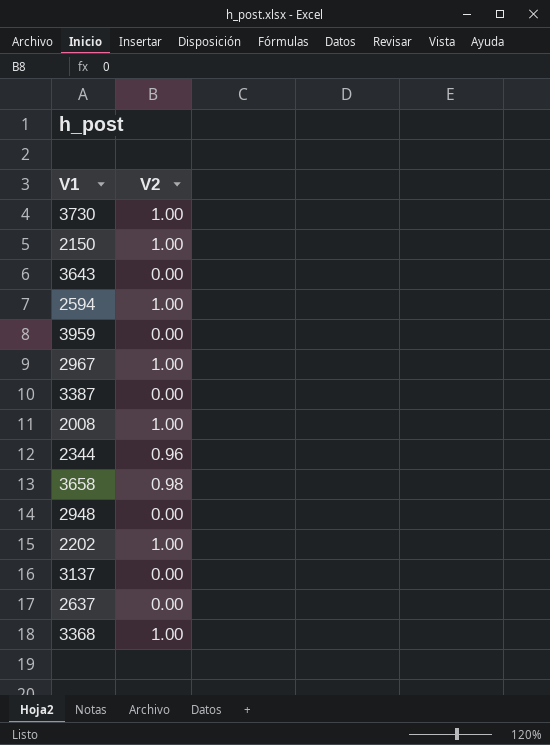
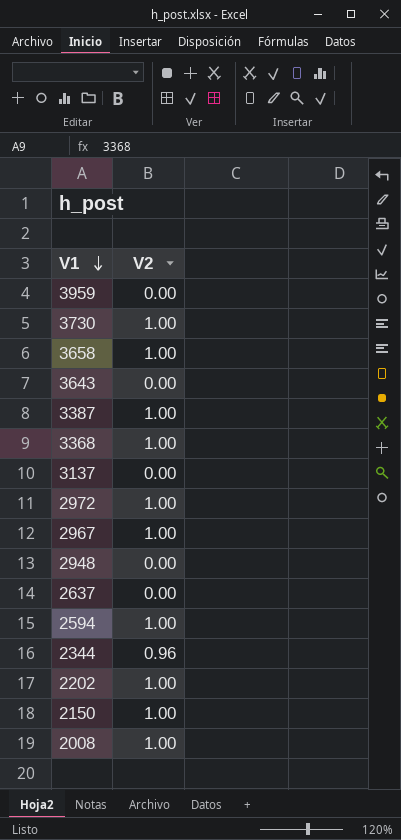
row order: none -> V1 descending
3658 | V2: 0.98 -> 1.00
3387 | V2: 0.00 -> 1.00
row 2972: none -> 1.00

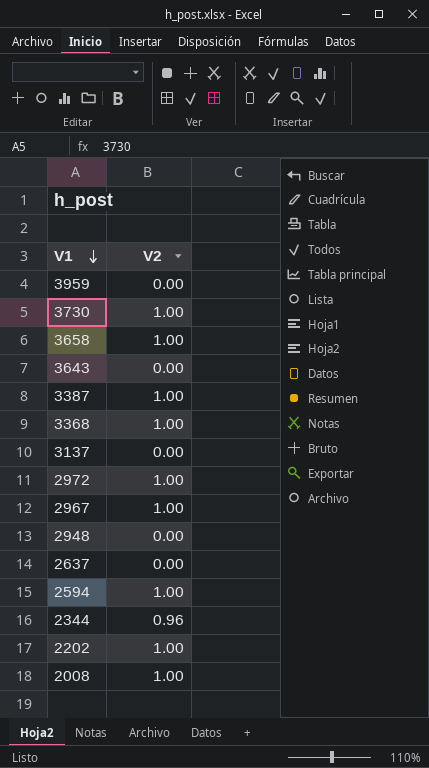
row 2150: 1.00 -> none

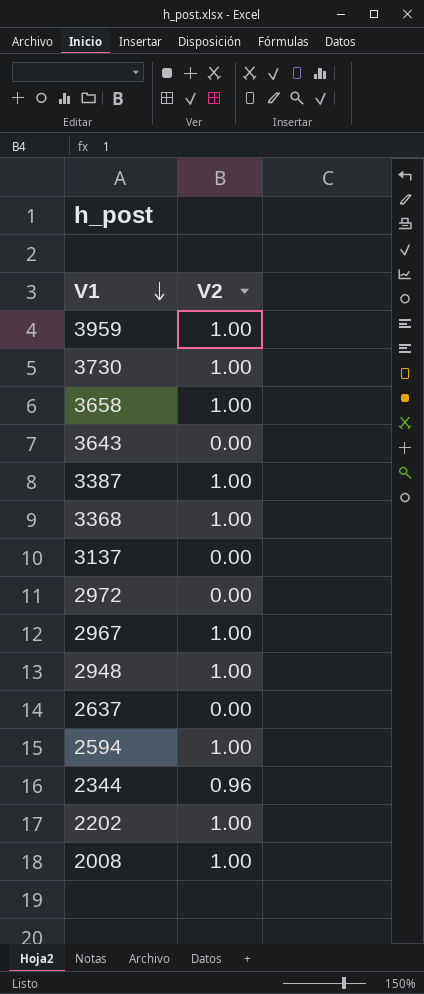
3959 | V2: 0.00 -> 1.00
2972 | V2: 1.00 -> 0.00
2948 | V2: 0.00 -> 1.00

